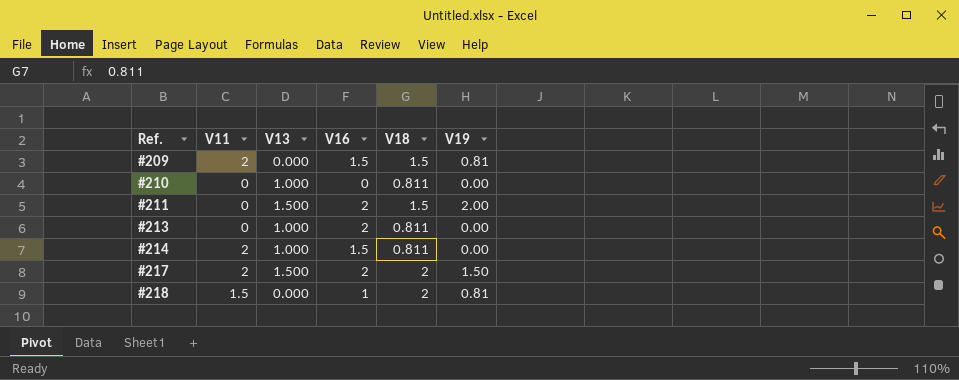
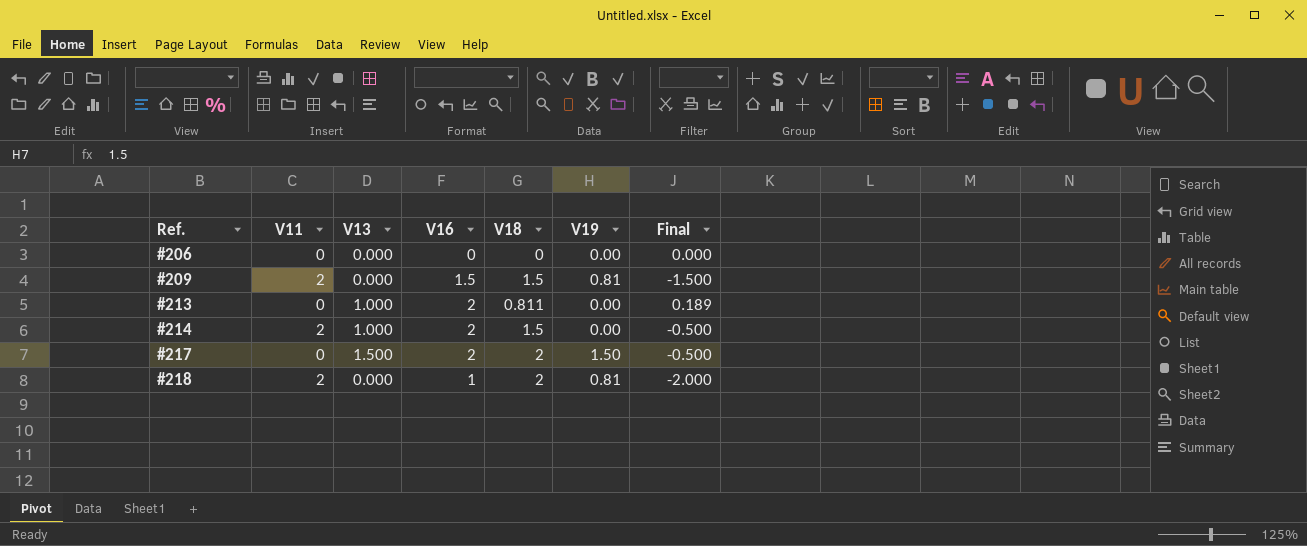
column Final | formula: none -> [V13] - [V18]
row #210: 0 | 1.000 | 0 | 0.811 | 0.00 -> none
row #211: 0 | 1.500 | 2 | 1.5 | 2.00 -> none
row #206: none -> 0 | 0.000 | 0 | 0 | 0.00 | 0.000
#214 | V16: 1.5 -> 2
#214 | V18: 0.811 -> 1.5
#217 | V11: 2 -> 0
#218 | V11: 1.5 -> 2

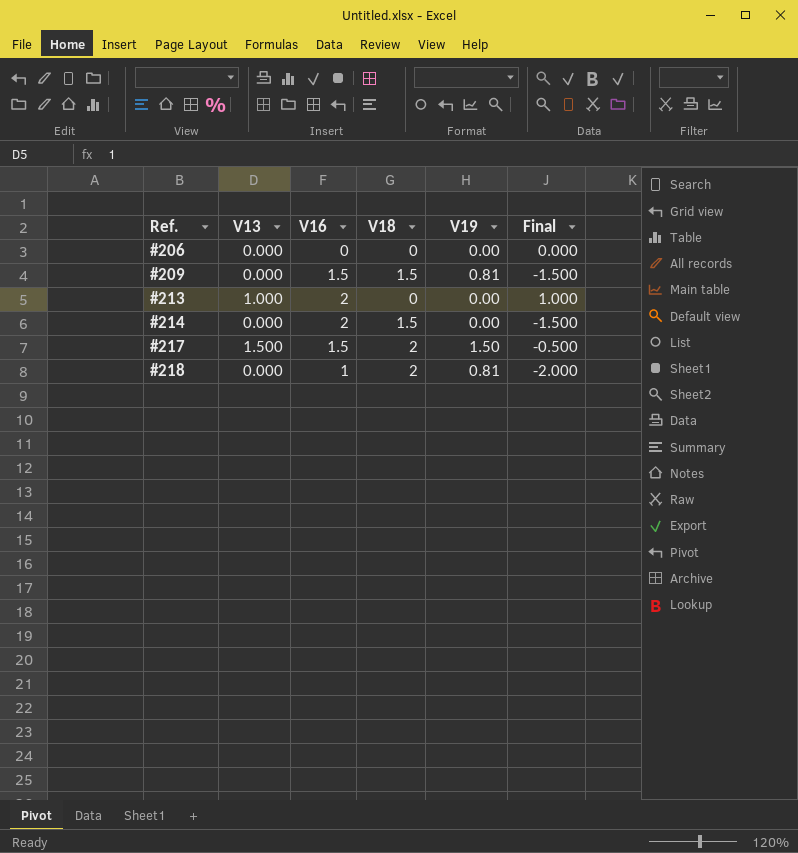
column V11 | position: 2 -> none
#213 | V18: 0.811 -> 0
#213 | Final: 0.189 -> 1.000
#214 | V13: 1.000 -> 0.000
#214 | Final: -0.500 -> -1.500
#217 | V16: 2 -> 1.5

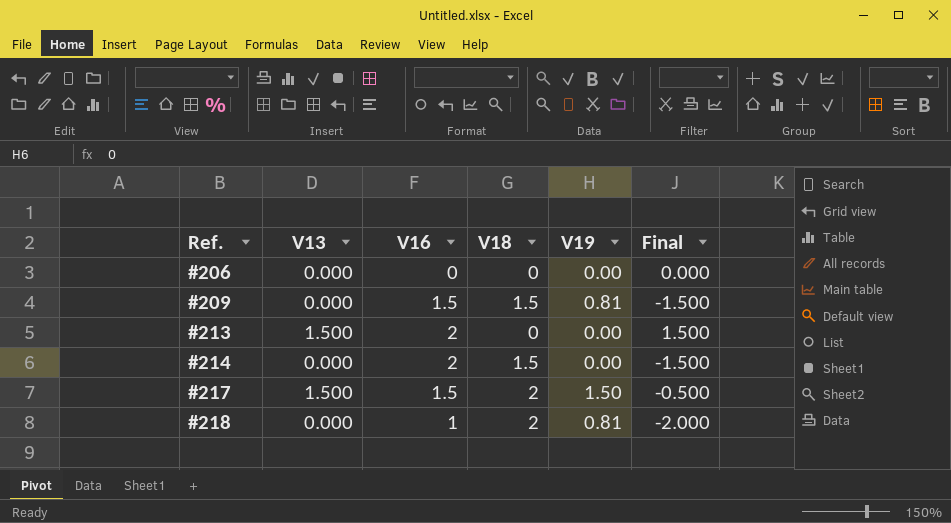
#213 | V13: 1.000 -> 1.500
#213 | Final: 1.000 -> 1.500

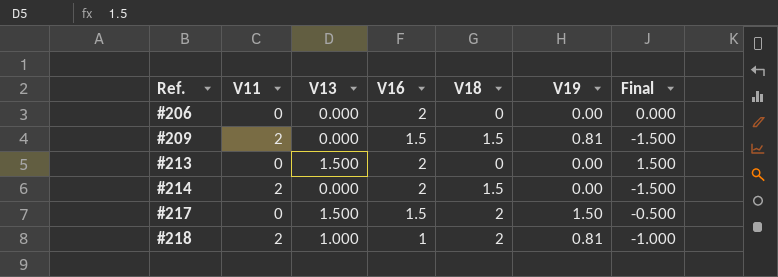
column V11 | position: none -> 2
#206 | V16: 0 -> 2
#218 | V13: 0.000 -> 1.000
#218 | Final: -2.000 -> -1.000

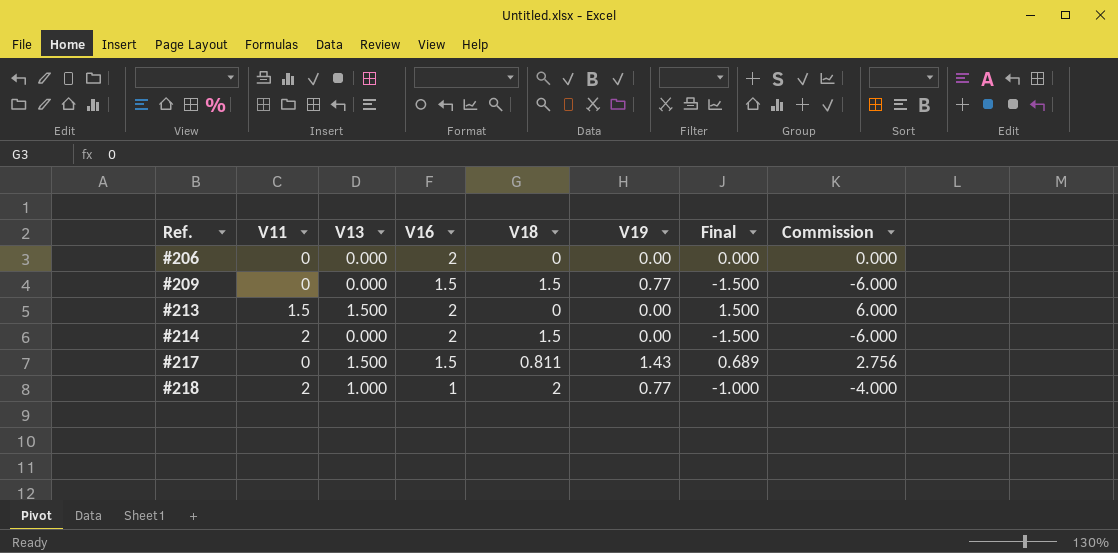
column Commission | formula: none -> [Final] * 4
#209 | V11: 2 -> 0
#209 | V19: 0.81 -> 0.77
#213 | V11: 0 -> 1.5
#217 | V18: 2 -> 0.811
#217 | V19: 1.50 -> 1.43
#217 | Final: -0.500 -> 0.689
#218 | V19: 0.81 -> 0.77

